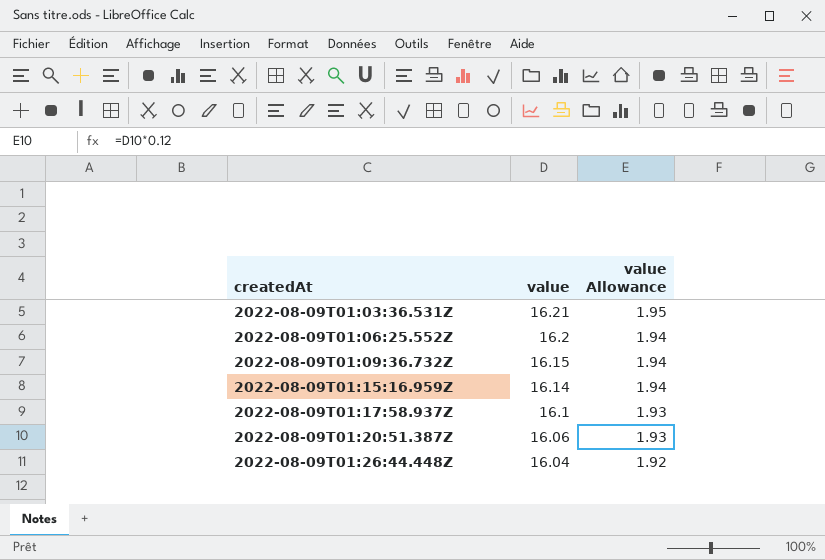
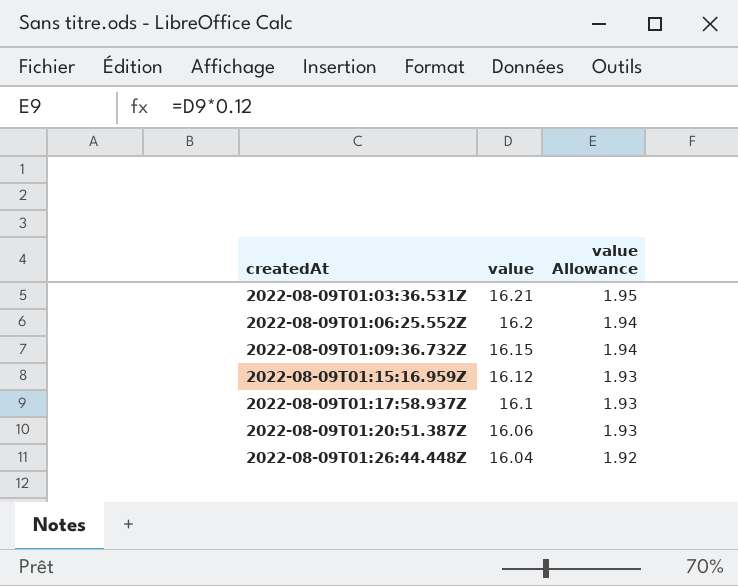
2022-08-09T01:15:16.959Z | value: 16.14 -> 16.12
2022-08-09T01:15:16.959Z | value Allowance: 1.94 -> 1.93

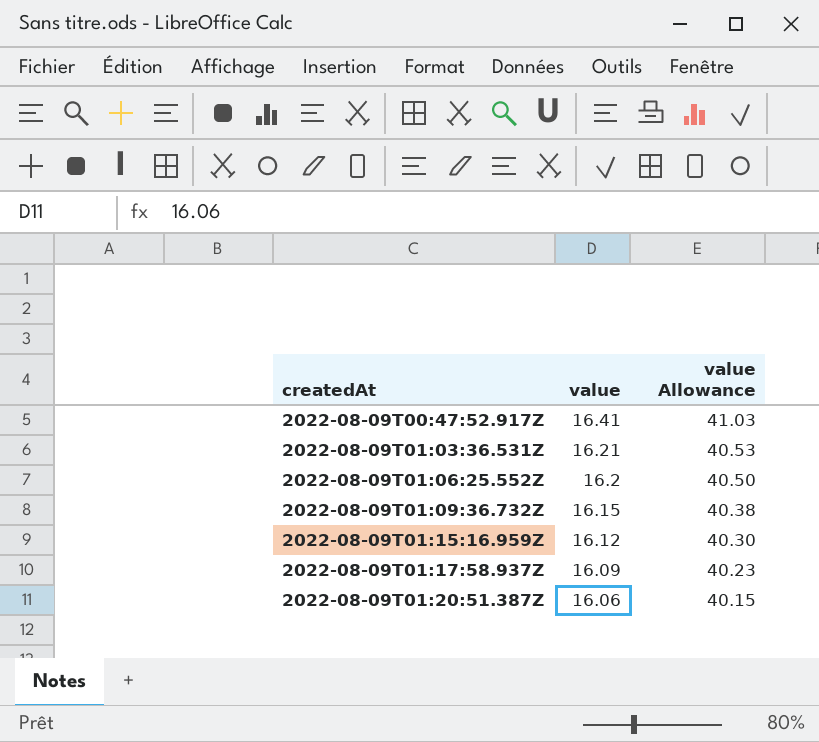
column value Allowance | formula: [value] * 0.12 -> [value] * 2.5
row 2022-08-09T01:26:44.448Z: 16.04 | 1.92 -> none
row 2022-08-09T00:47:52.917Z: none -> 16.41 | 41.03
2022-08-09T01:17:58.937Z | value: 16.1 -> 16.09

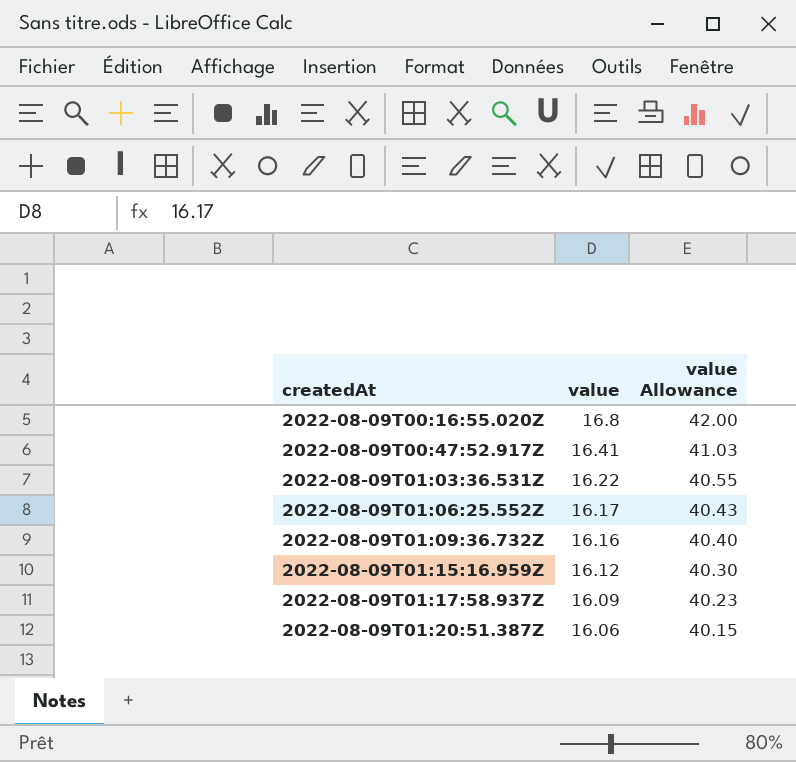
row 2022-08-09T00:16:55.020Z: none -> 16.8 | 42.00
2022-08-09T01:03:36.531Z | value: 16.21 -> 16.22
2022-08-09T01:03:36.531Z | value Allowance: 40.53 -> 40.55
2022-08-09T01:06:25.552Z | value: 16.2 -> 16.17
2022-08-09T01:06:25.552Z | value Allowance: 40.50 -> 40.43
2022-08-09T01:09:36.732Z | value: 16.15 -> 16.16
2022-08-09T01:09:36.732Z | value Allowance: 40.38 -> 40.40

